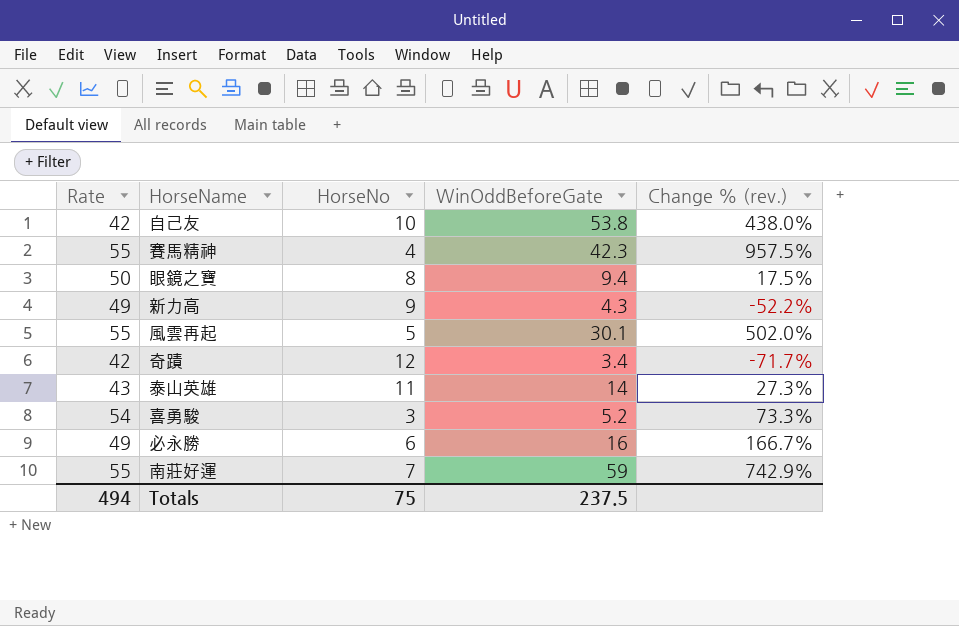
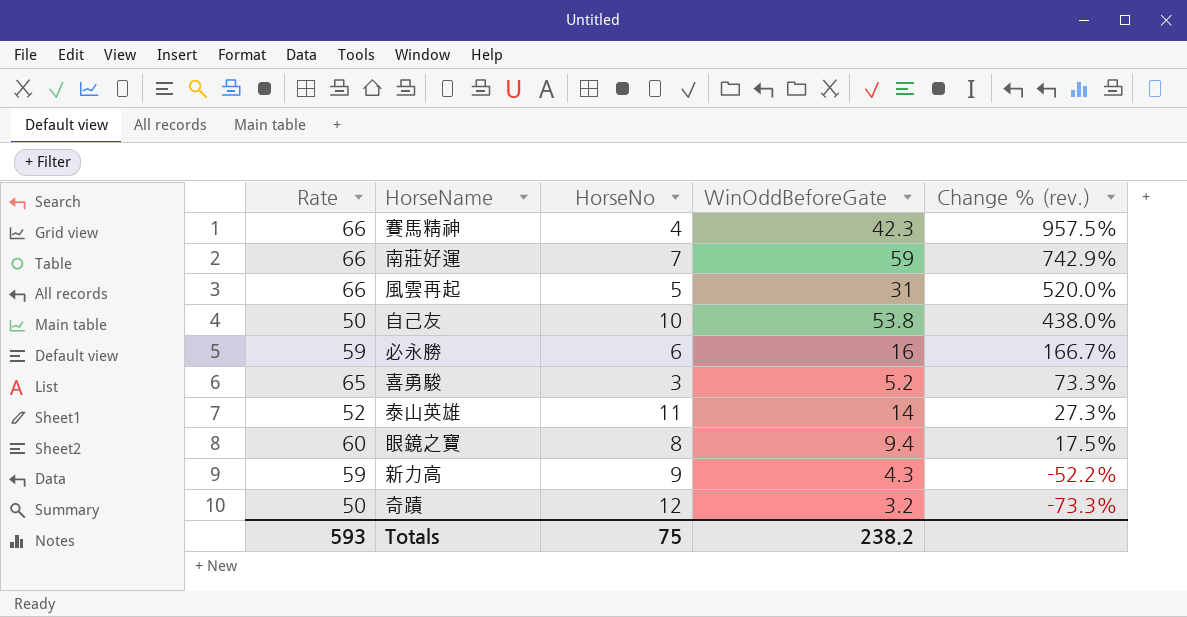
row order: none -> Change % (rev.) descending
賽馬精神 | Rate: 55 -> 66
南莊好運 | Rate: 55 -> 66
風雲再起 | Rate: 55 -> 66
風雲再起 | WinOddBeforeGate: 30.1 -> 31
風雲再起 | Change % (rev.): 502.0% -> 520.0%
自己友 | Rate: 42 -> 50
必永勝 | Rate: 49 -> 59
喜勇駿 | Rate: 54 -> 65
泰山英雄 | Rate: 43 -> 52
眼鏡之寶 | Rate: 50 -> 60
新力高 | Rate: 49 -> 59
奇蹟 | Rate: 42 -> 50
奇蹟 | WinOddBeforeGate: 3.4 -> 3.2
奇蹟 | Change % (rev.): -71.7% -> -73.3%
Totals | Rate: 494 -> 593
Totals | WinOddBeforeGate: 237.5 -> 238.2

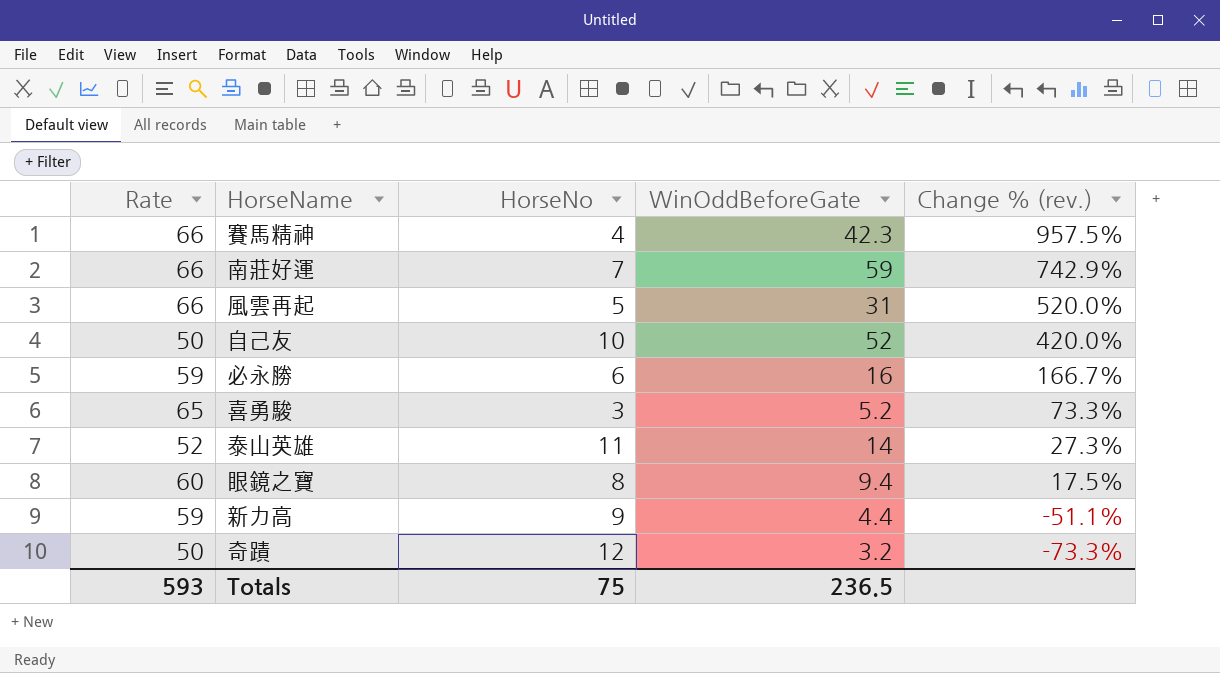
自己友 | WinOddBeforeGate: 53.8 -> 52
自己友 | Change % (rev.): 438.0% -> 420.0%
新力高 | WinOddBeforeGate: 4.3 -> 4.4
新力高 | Change % (rev.): -52.2% -> -51.1%
Totals | WinOddBeforeGate: 238.2 -> 236.5

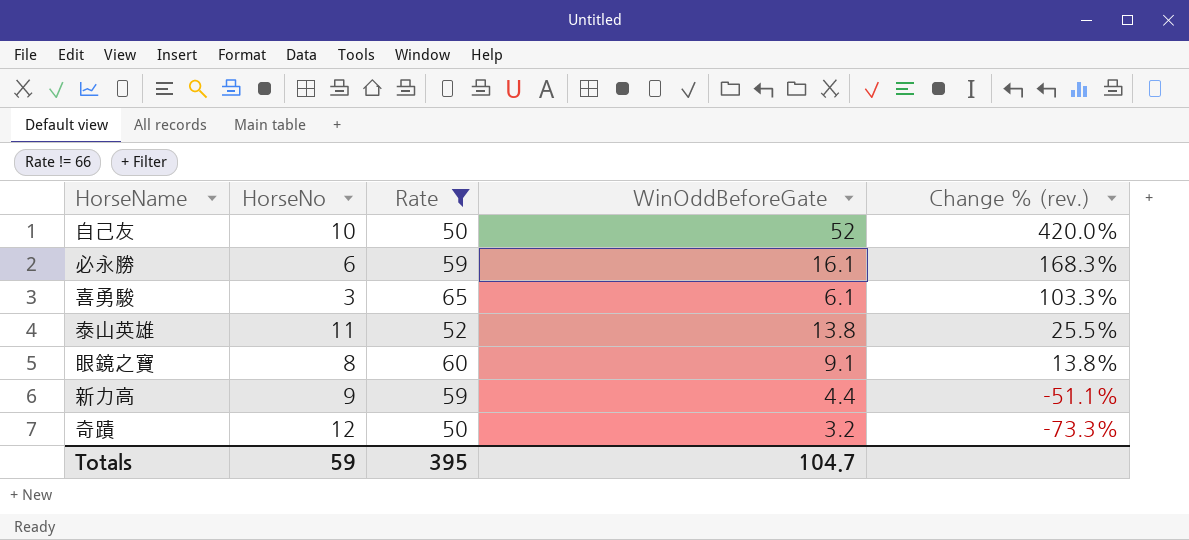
filter: none -> Rate != 66
column Rate | position: 1 -> 3
必永勝 | WinOddBeforeGate: 16 -> 16.1
必永勝 | Change % (rev.): 166.7% -> 168.3%
喜勇駿 | WinOddBeforeGate: 5.2 -> 6.1
喜勇駿 | Change % (rev.): 73.3% -> 103.3%
泰山英雄 | WinOddBeforeGate: 14 -> 13.8
泰山英雄 | Change % (rev.): 27.3% -> 25.5%
眼鏡之寶 | WinOddBeforeGate: 9.4 -> 9.1
眼鏡之寶 | Change % (rev.): 17.5% -> 13.8%
Totals | HorseNo: 75 -> 59
Totals | Rate: 593 -> 395
Totals | WinOddBeforeGate: 236.5 -> 104.7

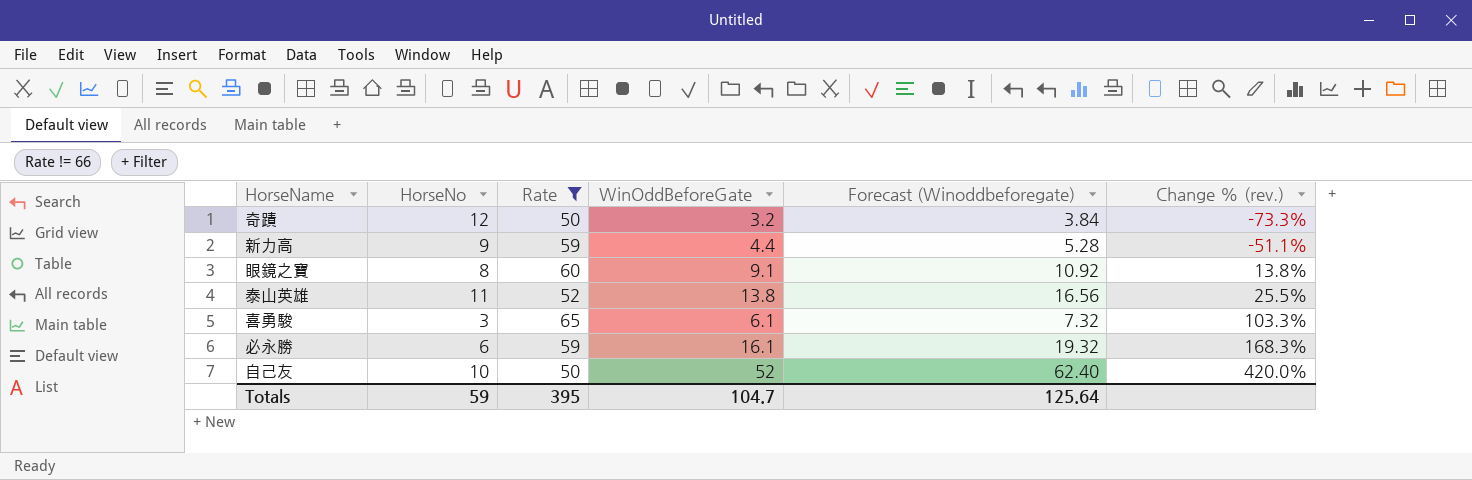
row order: Change % (rev.) descending -> Change % (rev.) ascending
column Forecast (Winoddbeforegate) | formula: none -> [WinOddBeforeGate] * 1.2

